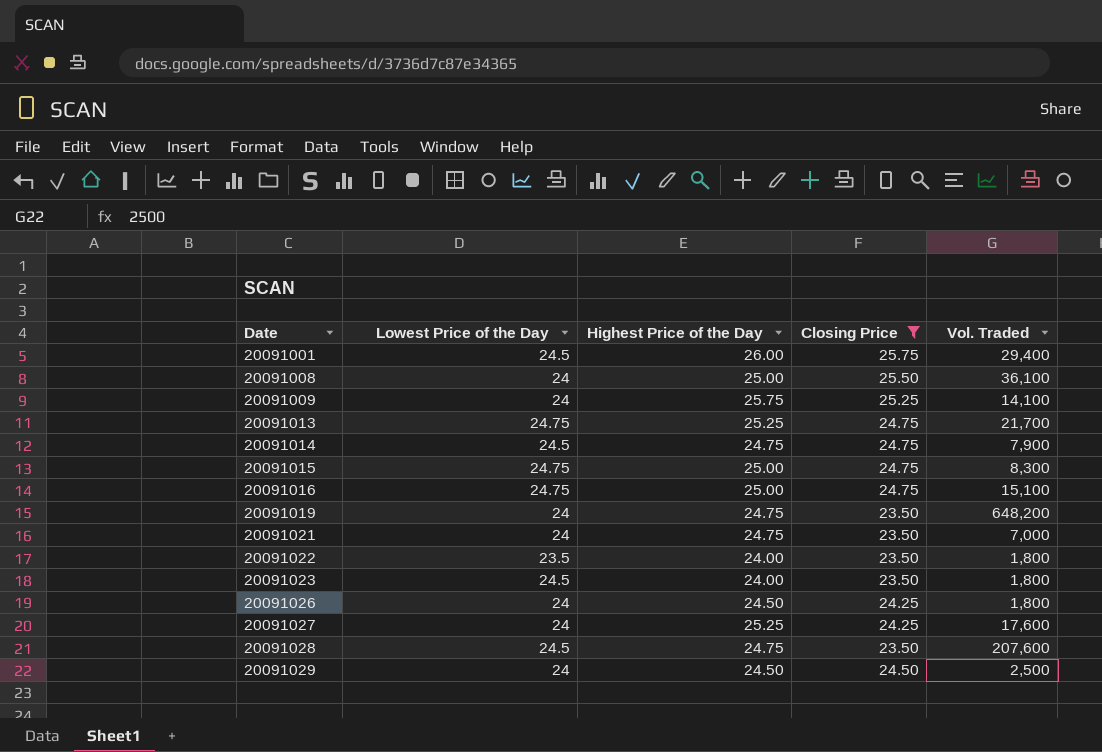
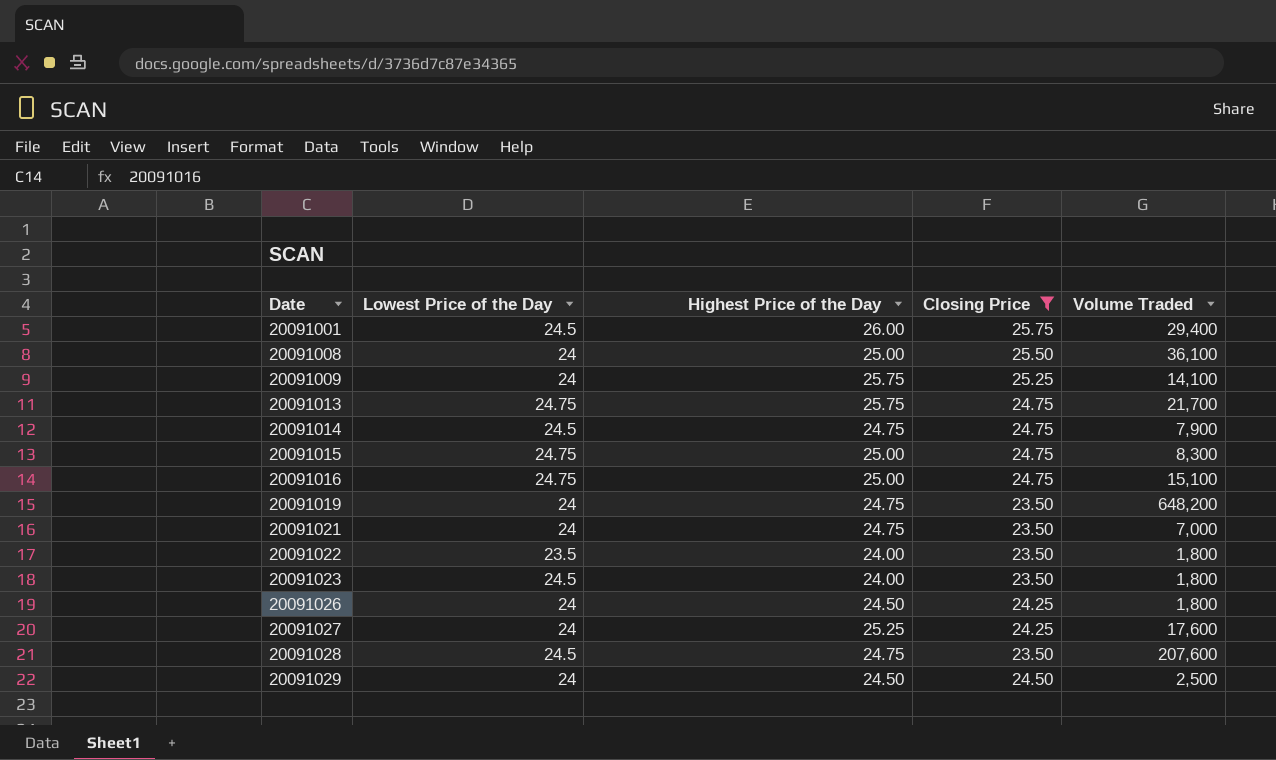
column name: Vol. Traded -> Volume Traded
20091013 | Highest Price of the Day: 25.25 -> 25.75

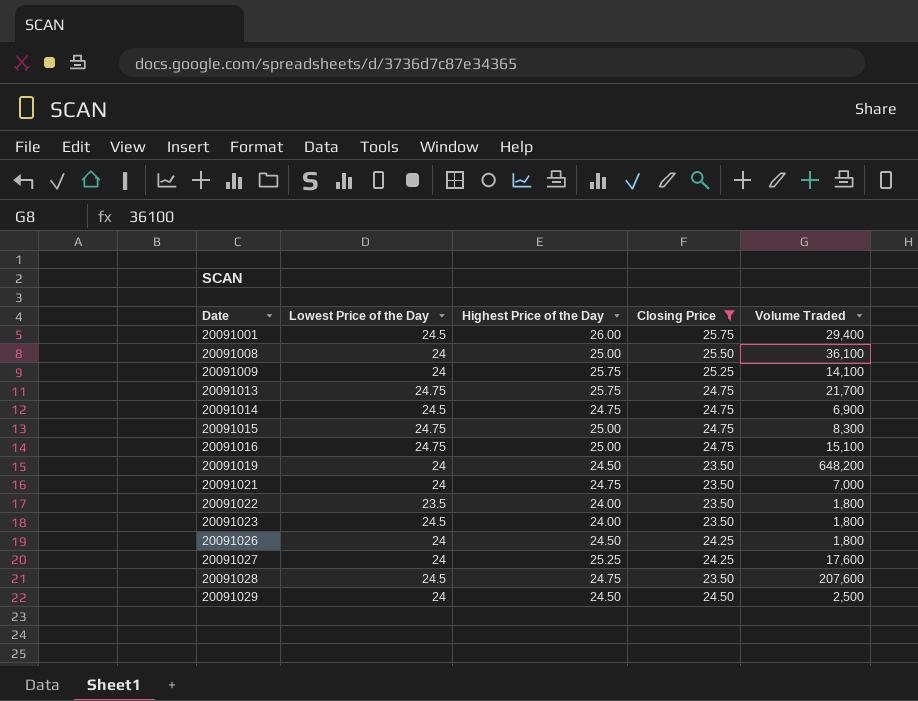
20091014 | Volume Traded: 7,900 -> 6,900
20091019 | Highest Price of the Day: 24.75 -> 24.50

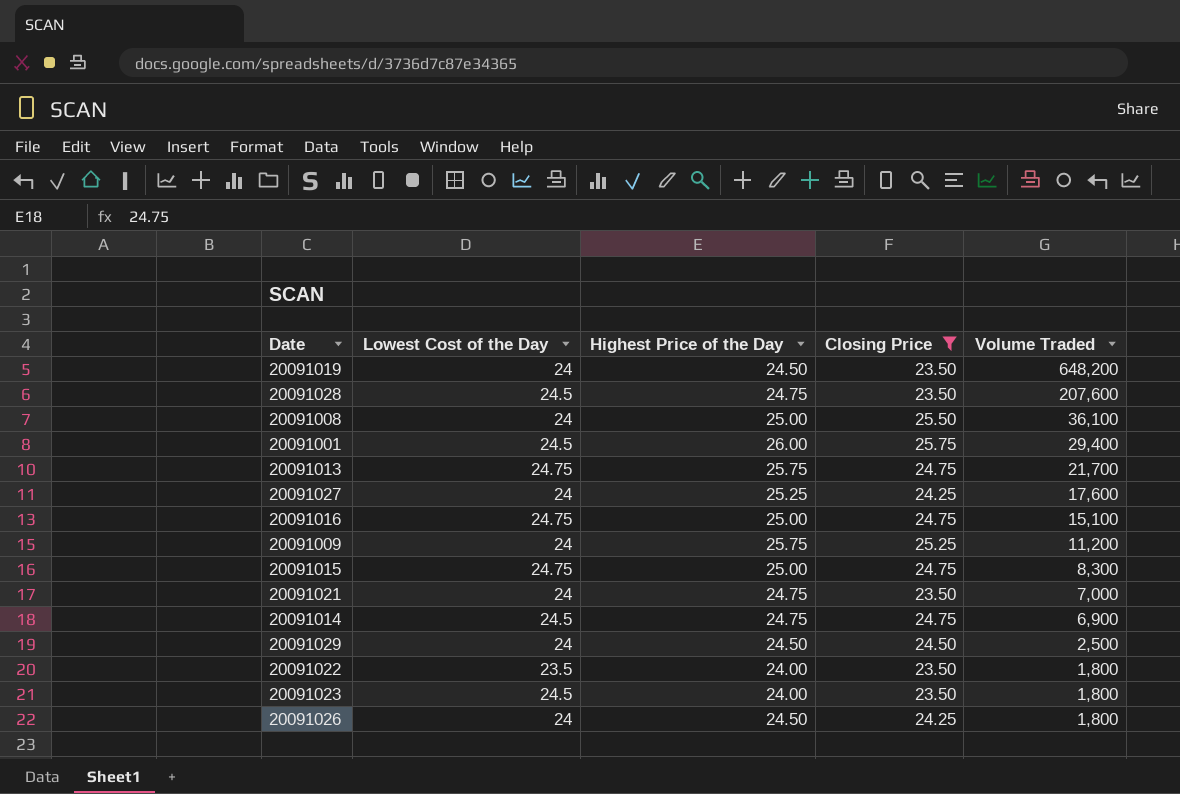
row order: Date ascending -> Volume Traded descending
column name: Lowest Price of the Day -> Lowest Cost of the Day
20091009 | Volume Traded: 14,100 -> 11,200

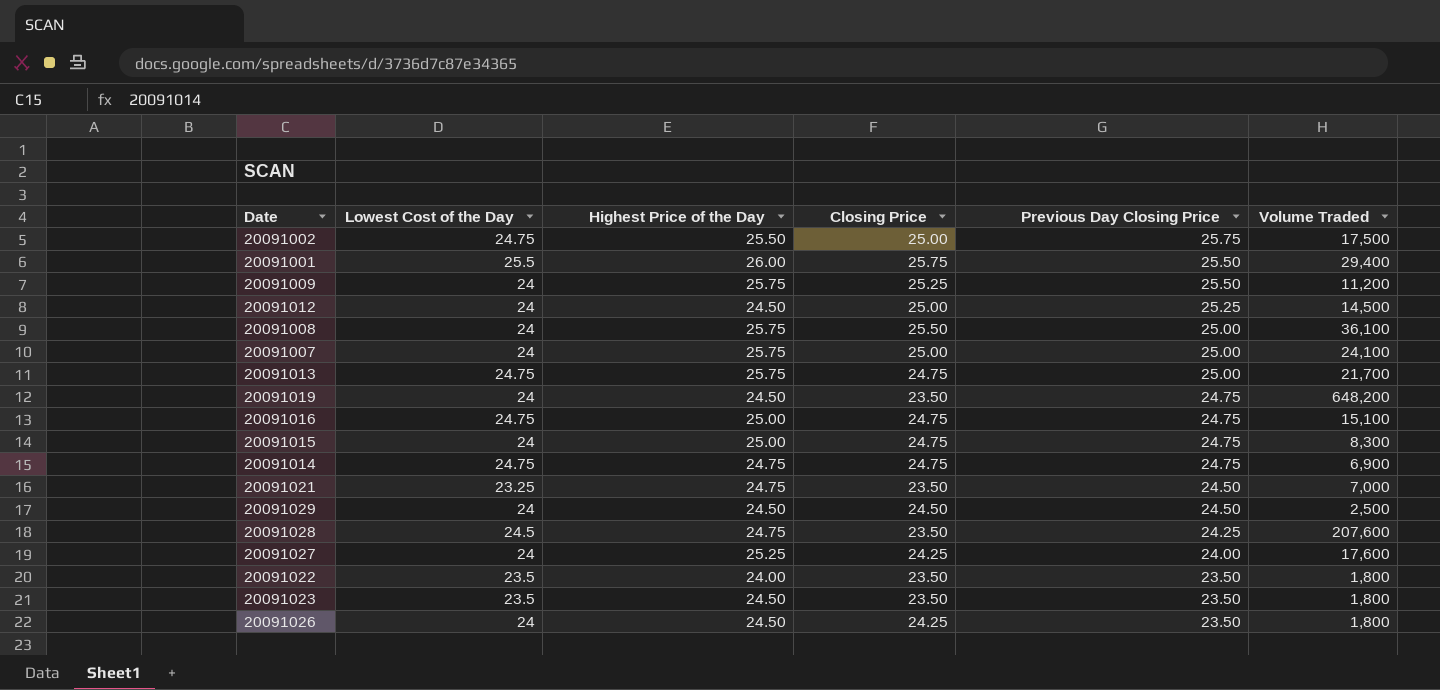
filter: Closing Price != 25.00 -> none
row order: Volume Traded descending -> Previous Day Closing Price descending
column Previous Day Closing Price | position: none -> 5
20091001 | Lowest Cost of the Day: 24.5 -> 25.5
20091008 | Highest Price of the Day: 25.00 -> 25.75
20091015 | Lowest Cost of the Day: 24.75 -> 24
20091014 | Lowest Cost of the Day: 24.5 -> 24.75
20091021 | Lowest Cost of the Day: 24 -> 23.25
20091023 | Lowest Cost of the Day: 24.5 -> 23.5
20091023 | Highest Price of the Day: 24.00 -> 24.50

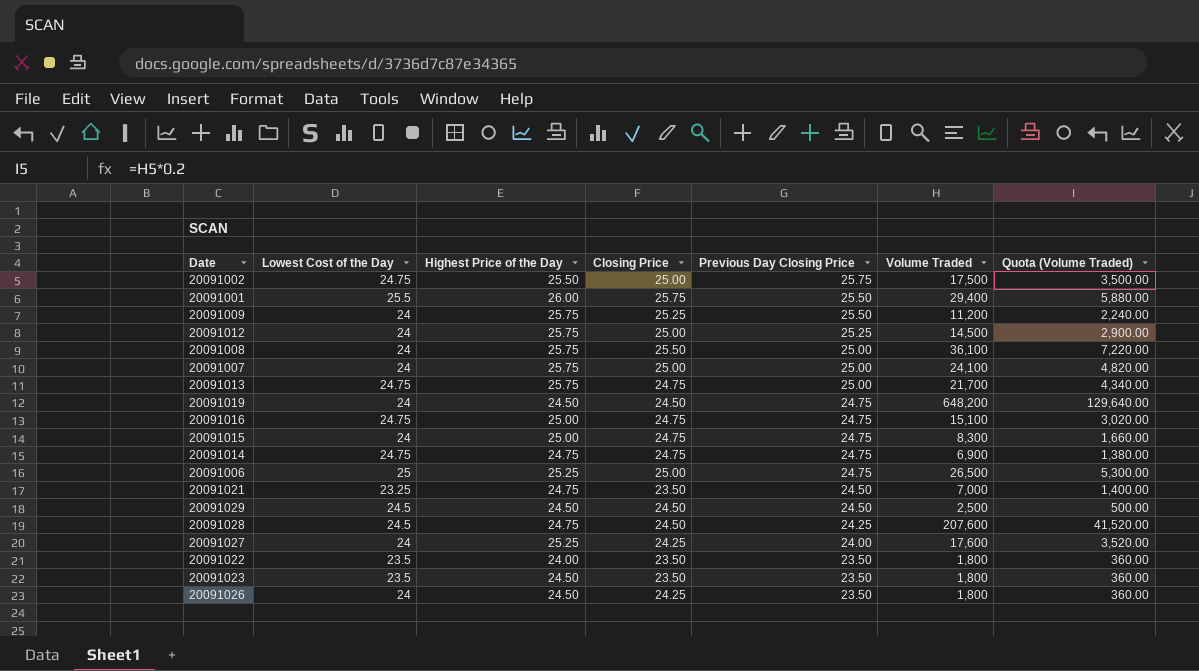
column Quota (Volume Traded) | formula: none -> [Volume Traded] * 0.2
20091012 | Highest Price of the Day: 24.50 -> 25.75
20091019 | Closing Price: 23.50 -> 24.50
row 20091006: none -> 25 | 25.25 | 25.00 | 24.75 | 26,500 | 5,300.00
20091029 | Lowest Cost of the Day: 24 -> 24.5
20091028 | Closing Price: 23.50 -> 24.50

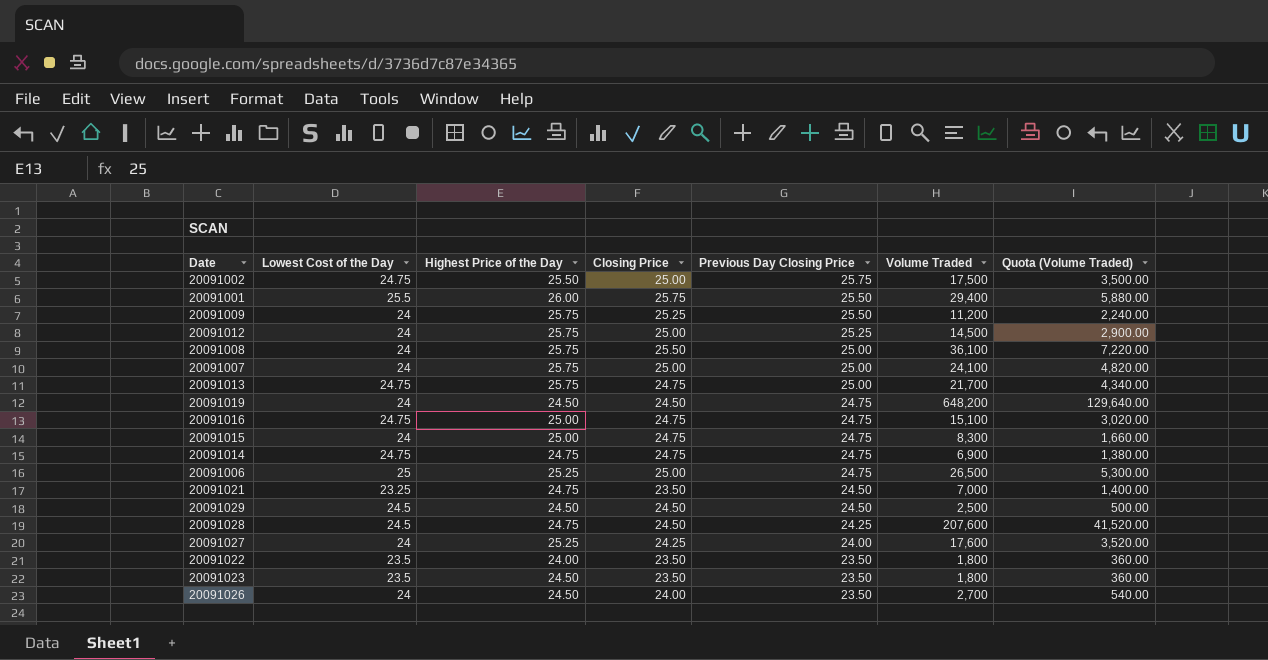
20091026 | Closing Price: 24.25 -> 24.00
20091026 | Volume Traded: 1,800 -> 2,700
20091026 | Quota (Volume Traded): 360.00 -> 540.00

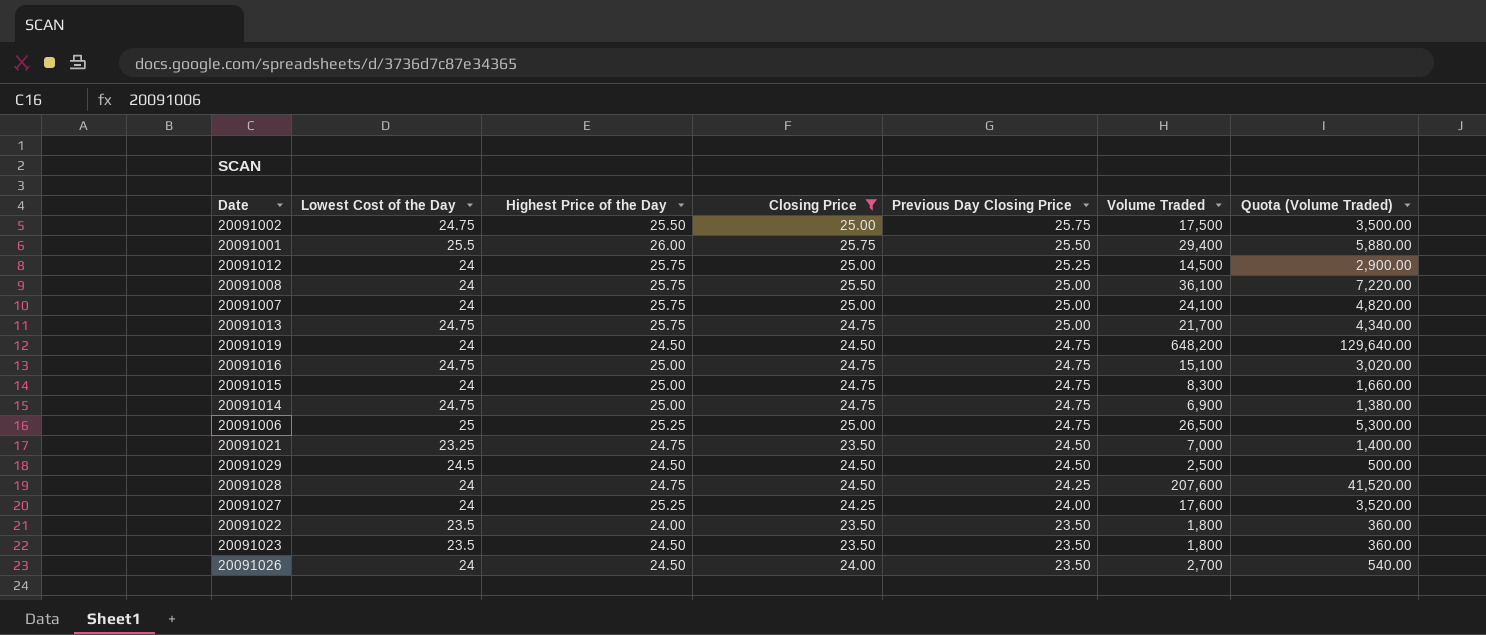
filter: none -> Closing Price != 25.25
20091014 | Highest Price of the Day: 24.75 -> 25.00
20091028 | Lowest Cost of the Day: 24.5 -> 24

